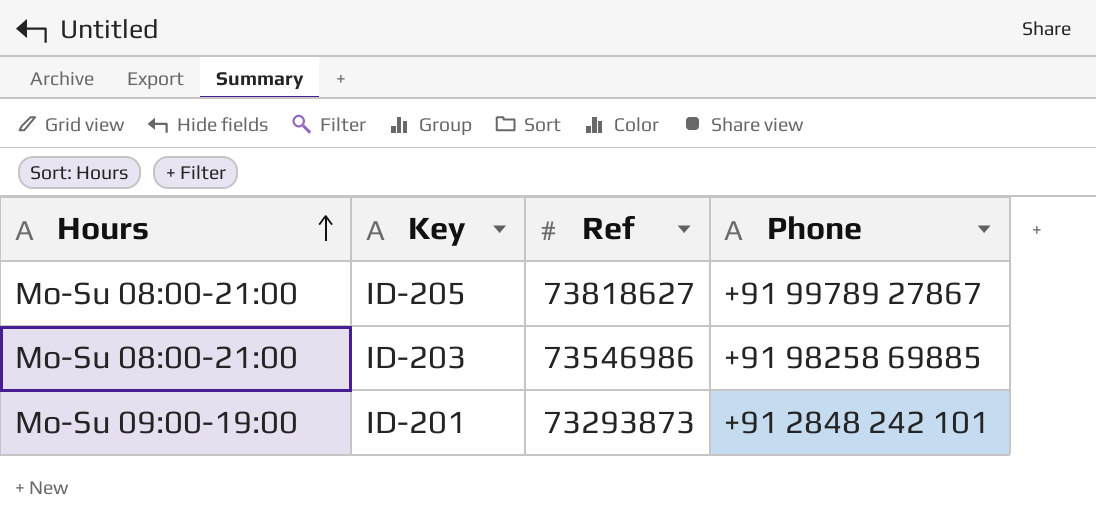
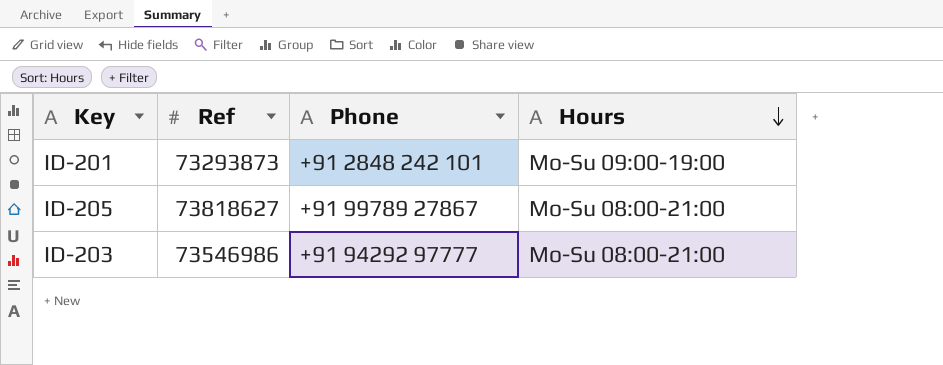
row order: Hours ascending -> Hours descending
column Hours | position: 1 -> 4
ID-203 | Phone: +91 98258 69885 -> +91 94292 97777

